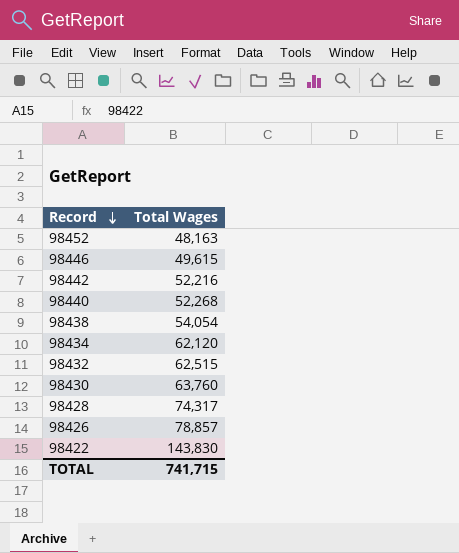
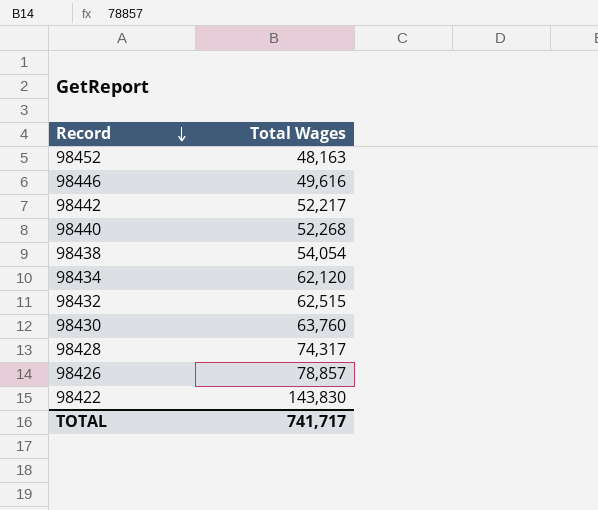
98446 | Total Wages: 49,615 -> 49,616
98442 | Total Wages: 52,216 -> 52,217
TOTAL | Total Wages: 741,715 -> 741,717

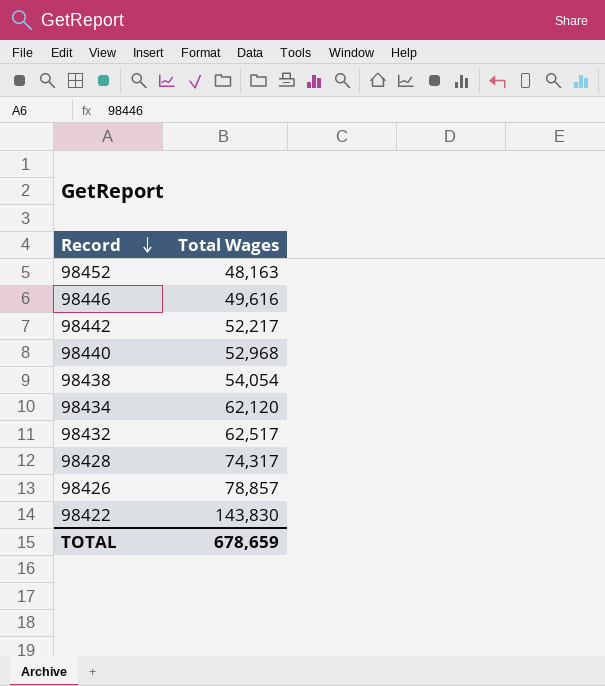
row 98430: 63,760 -> none
98440 | Total Wages: 52,268 -> 52,968
98432 | Total Wages: 62,515 -> 62,517
TOTAL | Total Wages: 741,717 -> 678,659

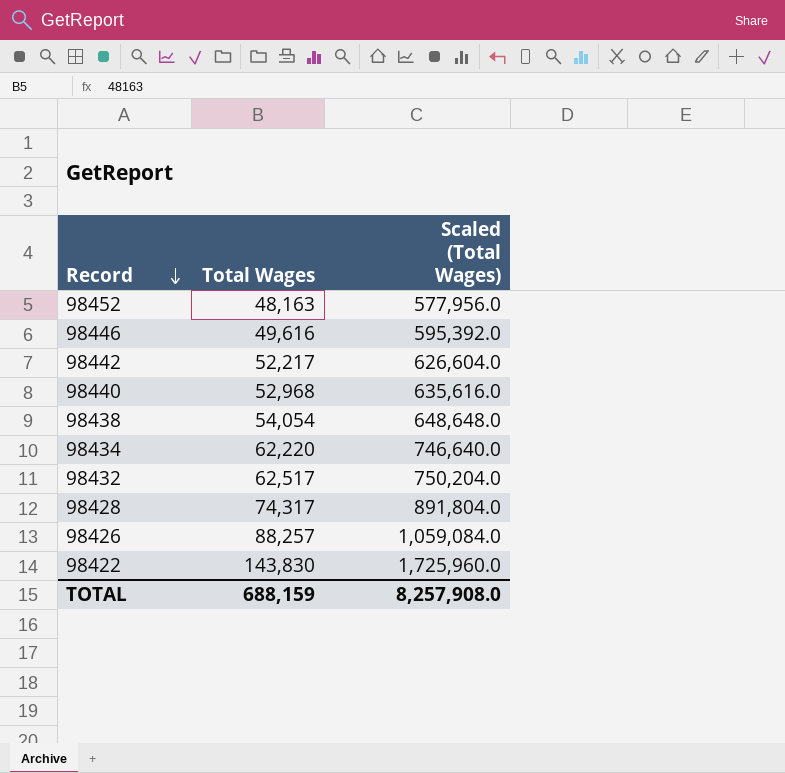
column Scaled (Total Wages) | formula: none -> [Total Wages] * 12
98434 | Total Wages: 62,120 -> 62,220
98426 | Total Wages: 78,857 -> 88,257
TOTAL | Total Wages: 678,659 -> 688,159

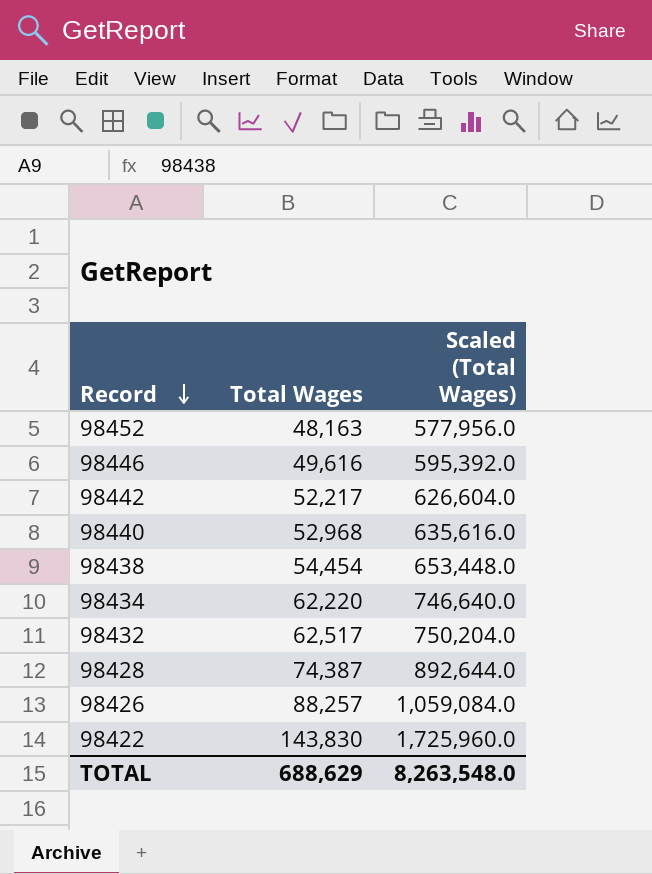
98438 | Total Wages: 54,054 -> 54,454
98438 | Scaled (Total Wages): 648,648.0 -> 653,448.0
98428 | Total Wages: 74,317 -> 74,387
98428 | Scaled (Total Wages): 891,804.0 -> 892,644.0
TOTAL | Total Wages: 688,159 -> 688,629
TOTAL | Scaled (Total Wages): 8,257,908.0 -> 8,263,548.0

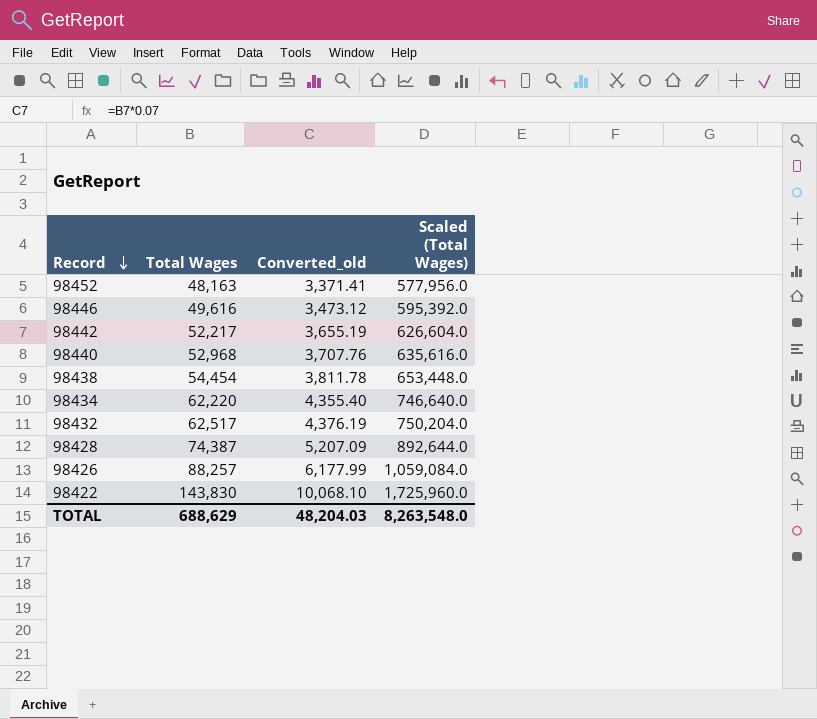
column Converted_old | formula: none -> [Total Wages] * 0.07

